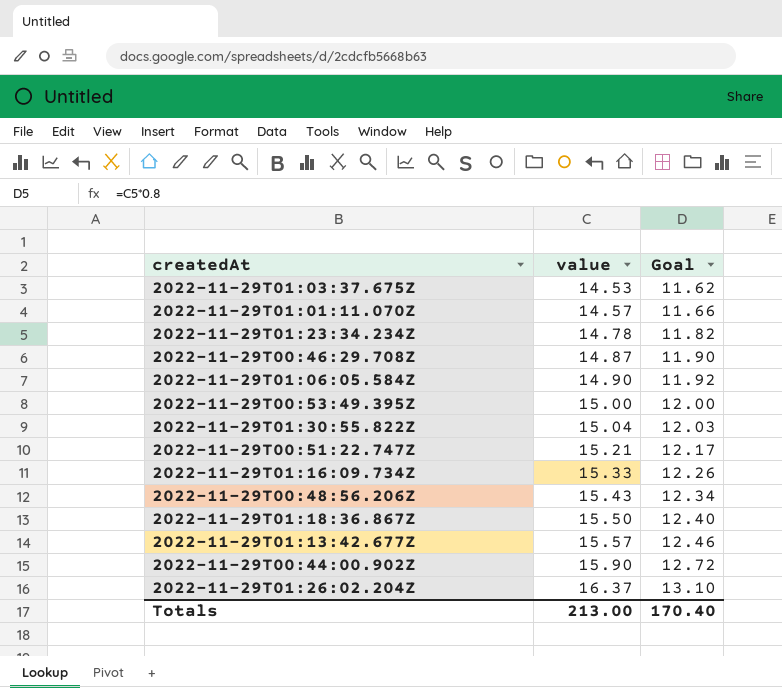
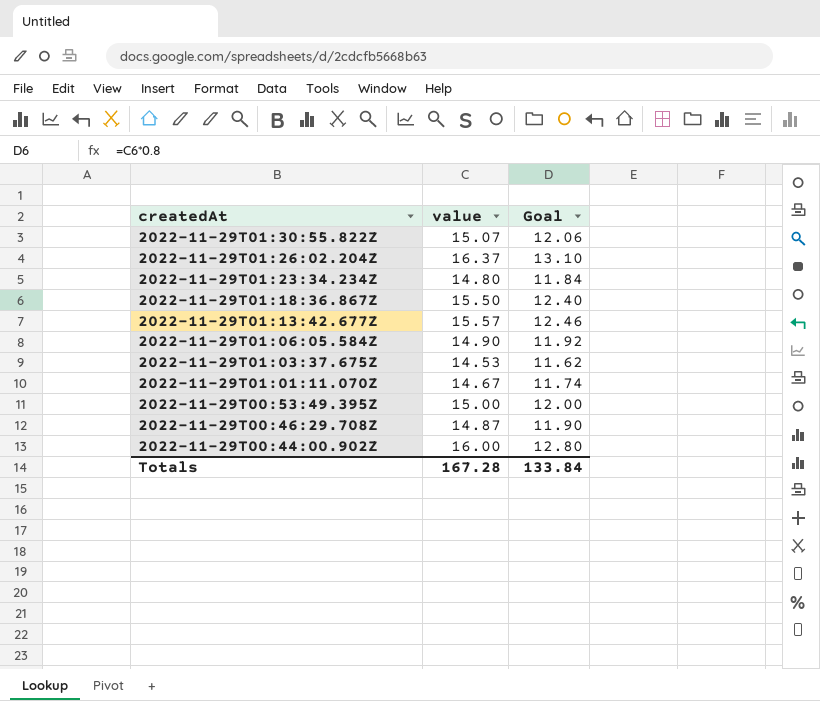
row order: value ascending -> createdAt descending
row 2022-11-29T00:51:22.747Z: 15.21 | 12.17 -> none
row 2022-11-29T01:16:09.734Z: 15.33 | 12.26 -> none
row 2022-11-29T00:48:56.206Z: 15.43 | 12.34 -> none
2022-11-29T01:30:55.822Z | value: 15.04 -> 15.07
2022-11-29T01:30:55.822Z | Goal: 12.03 -> 12.06
2022-11-29T01:23:34.234Z | value: 14.78 -> 14.80
2022-11-29T01:23:34.234Z | Goal: 11.82 -> 11.84
2022-11-29T01:01:11.070Z | value: 14.57 -> 14.67
2022-11-29T01:01:11.070Z | Goal: 11.66 -> 11.74
2022-11-29T00:44:00.902Z | value: 15.90 -> 16.00
2022-11-29T00:44:00.902Z | Goal: 12.72 -> 12.80
Totals | value: 213.00 -> 167.28
Totals | Goal: 170.40 -> 133.84

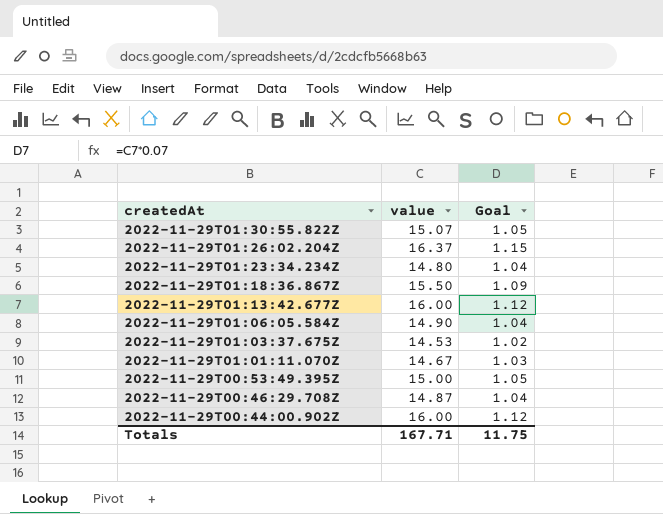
column Goal | formula: [value] * 0.8 -> [value] * 0.07
2022-11-29T01:13:42.677Z | value: 15.57 -> 16.00
Totals | value: 167.28 -> 167.71
Totals | Goal: 133.84 -> 11.75

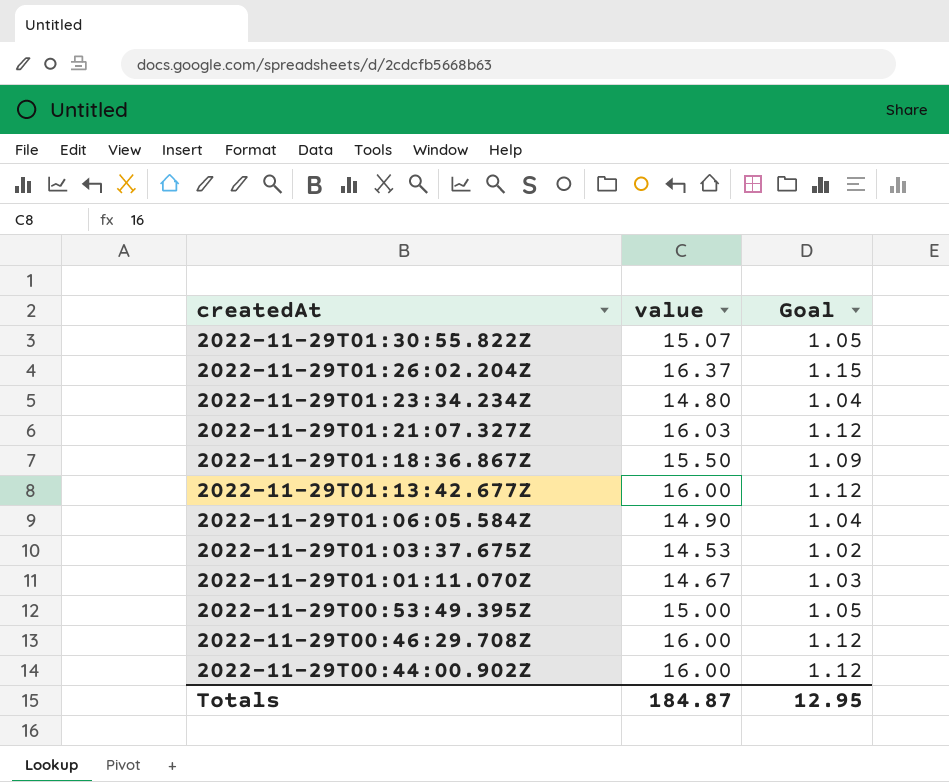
row 2022-11-29T01:21:07.327Z: none -> 16.03 | 1.12
2022-11-29T00:46:29.708Z | value: 14.87 -> 16.00
2022-11-29T00:46:29.708Z | Goal: 1.04 -> 1.12
Totals | value: 167.71 -> 184.87
Totals | Goal: 11.75 -> 12.95

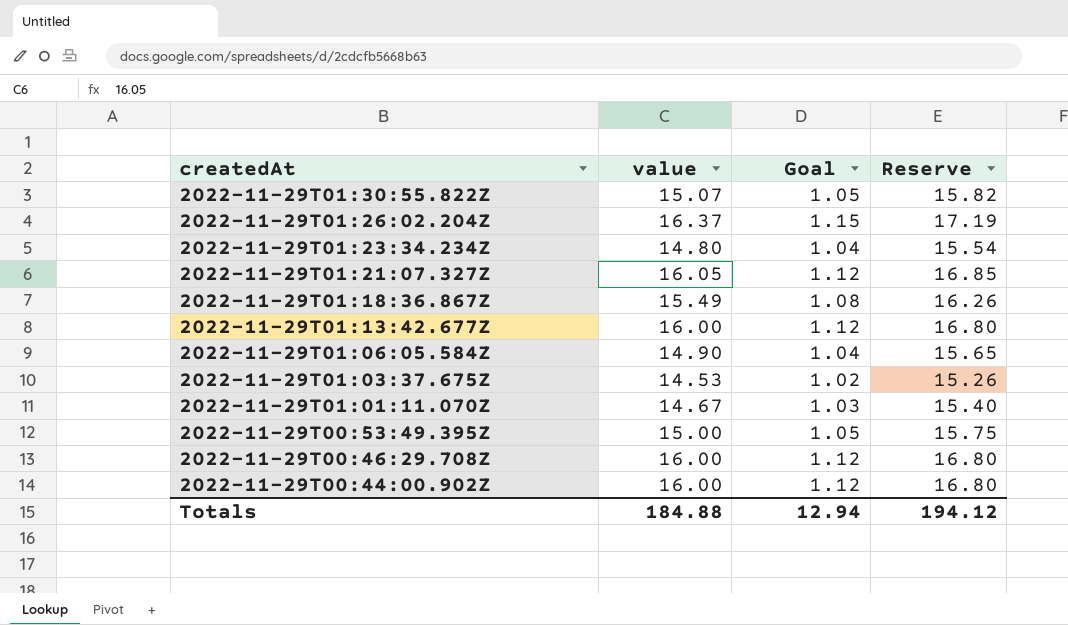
column Reserve | formula: none -> [value] * 1.05
2022-11-29T01:21:07.327Z | value: 16.03 -> 16.05
2022-11-29T01:18:36.867Z | value: 15.50 -> 15.49
2022-11-29T01:18:36.867Z | Goal: 1.09 -> 1.08
Totals | value: 184.87 -> 184.88
Totals | Goal: 12.95 -> 12.94

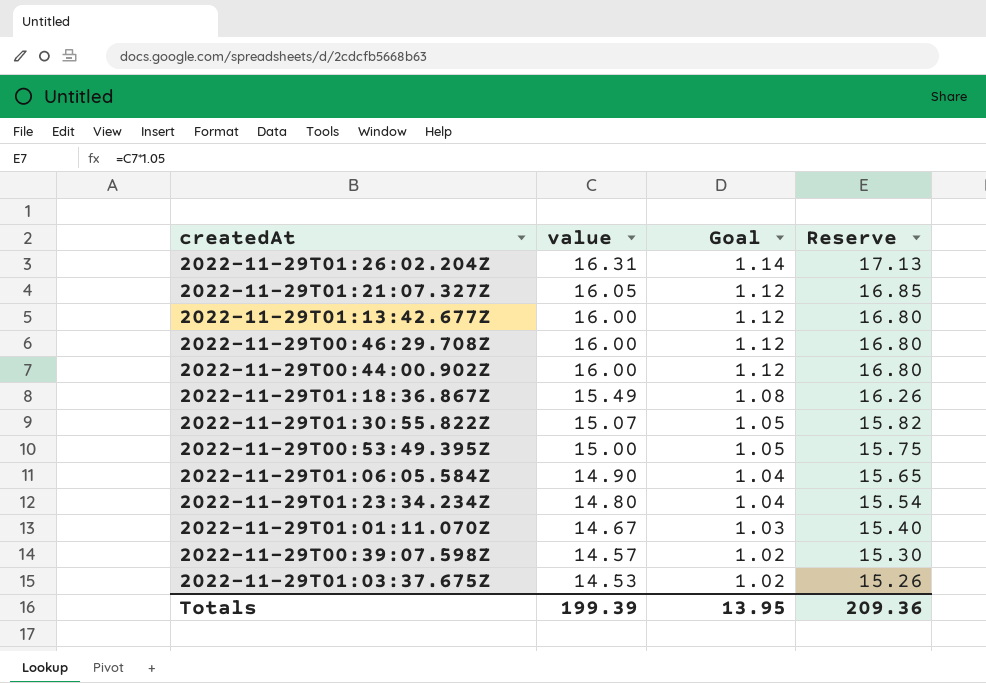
row order: createdAt descending -> value descending
2022-11-29T01:26:02.204Z | value: 16.37 -> 16.31
2022-11-29T01:26:02.204Z | Goal: 1.15 -> 1.14
2022-11-29T01:26:02.204Z | Reserve: 17.19 -> 17.13
row 2022-11-29T00:39:07.598Z: none -> 14.57 | 1.02 | 15.30
Totals | value: 184.88 -> 199.39
Totals | Goal: 12.94 -> 13.95
Totals | Reserve: 194.12 -> 209.36

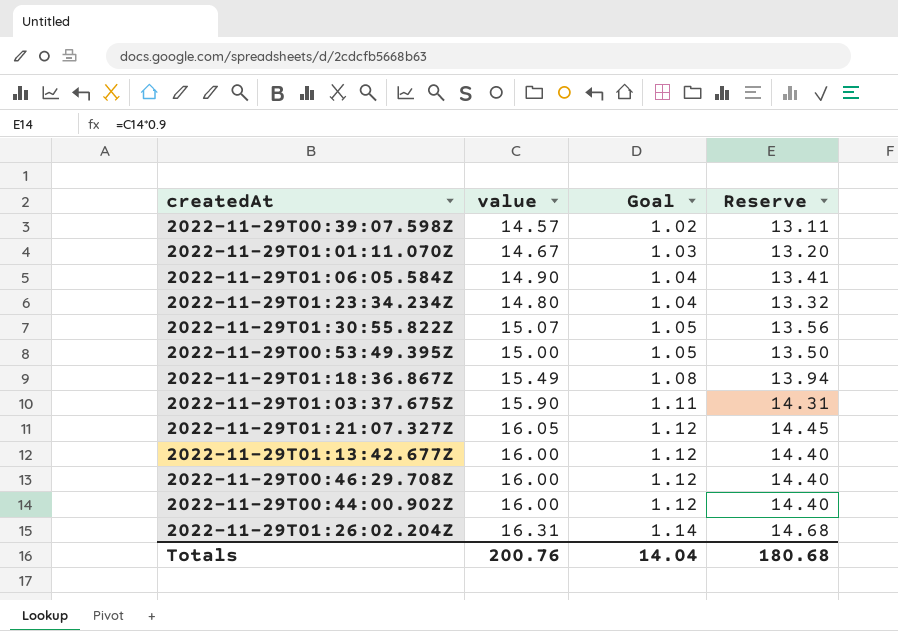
row order: value descending -> Goal ascending
column Reserve | formula: [value] * 1.05 -> [value] * 0.9
2022-11-29T01:03:37.675Z | value: 14.53 -> 15.90
2022-11-29T01:03:37.675Z | Goal: 1.02 -> 1.11
Totals | value: 199.39 -> 200.76
Totals | Goal: 13.95 -> 14.04
Totals | Reserve: 209.36 -> 180.68

